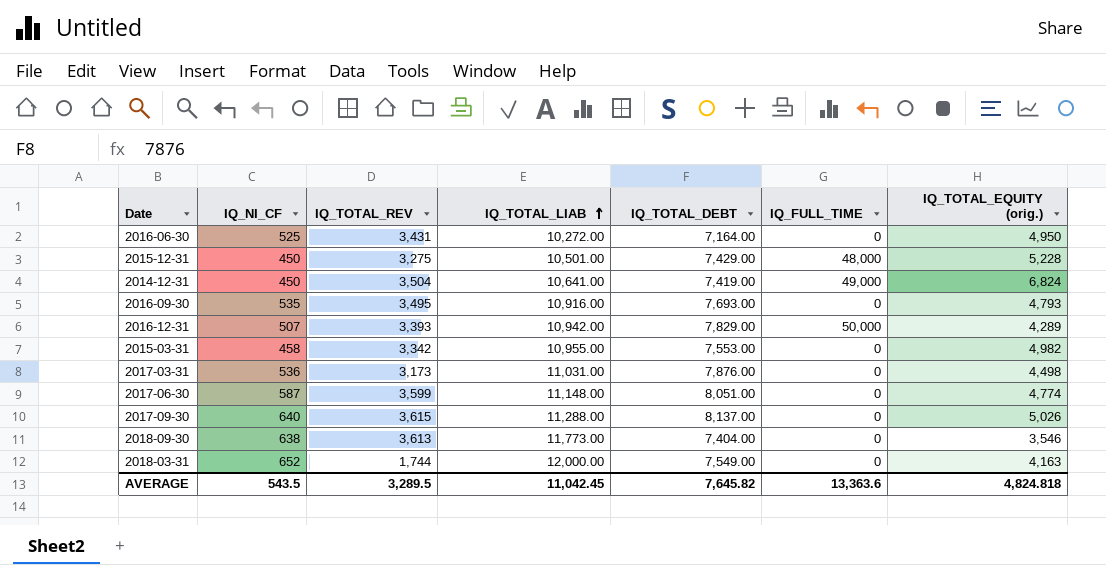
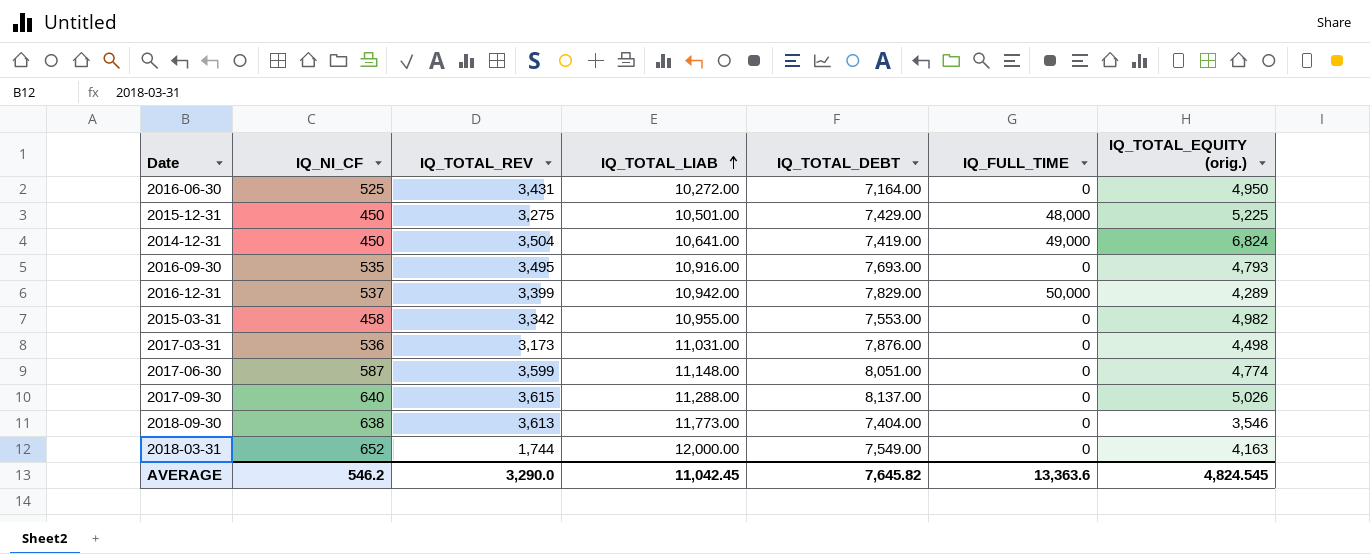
2015-12-31 | IQ_TOTAL_EQUITY (orig.): 5,228 -> 5,225
2016-12-31 | IQ_NI_CF: 507 -> 537
2016-12-31 | IQ_TOTAL_REV: 3,393 -> 3,399
AVERAGE | IQ_NI_CF: 543.5 -> 546.2
AVERAGE | IQ_TOTAL_REV: 3,289.5 -> 3,290.0
AVERAGE | IQ_TOTAL_EQUITY (orig.): 4,824.818 -> 4,824.545

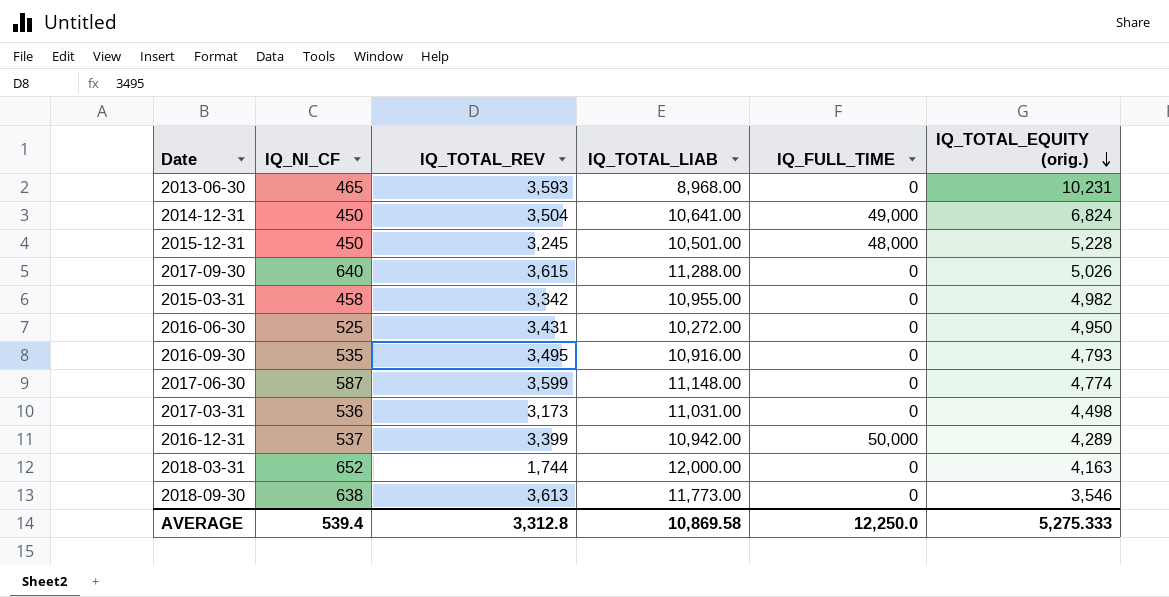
row order: IQ_TOTAL_LIAB ascending -> IQ_TOTAL_EQUITY (orig.) descending
column IQ_TOTAL_DEBT | position: 5 -> none
row 2013-06-30: none -> 465 | 3,593 | 8,968.00 | 0 | 10,231
2015-12-31 | IQ_TOTAL_REV: 3,275 -> 3,245
2015-12-31 | IQ_TOTAL_EQUITY (orig.): 5,225 -> 5,228
AVERAGE | IQ_NI_CF: 546.2 -> 539.4
AVERAGE | IQ_TOTAL_REV: 3,290.0 -> 3,312.8
AVERAGE | IQ_TOTAL_LIAB: 11,042.45 -> 10,869.58
AVERAGE | IQ_FULL_TIME: 13,363.6 -> 12,250.0
AVERAGE | IQ_TOTAL_EQUITY (orig.): 4,824.545 -> 5,275.333

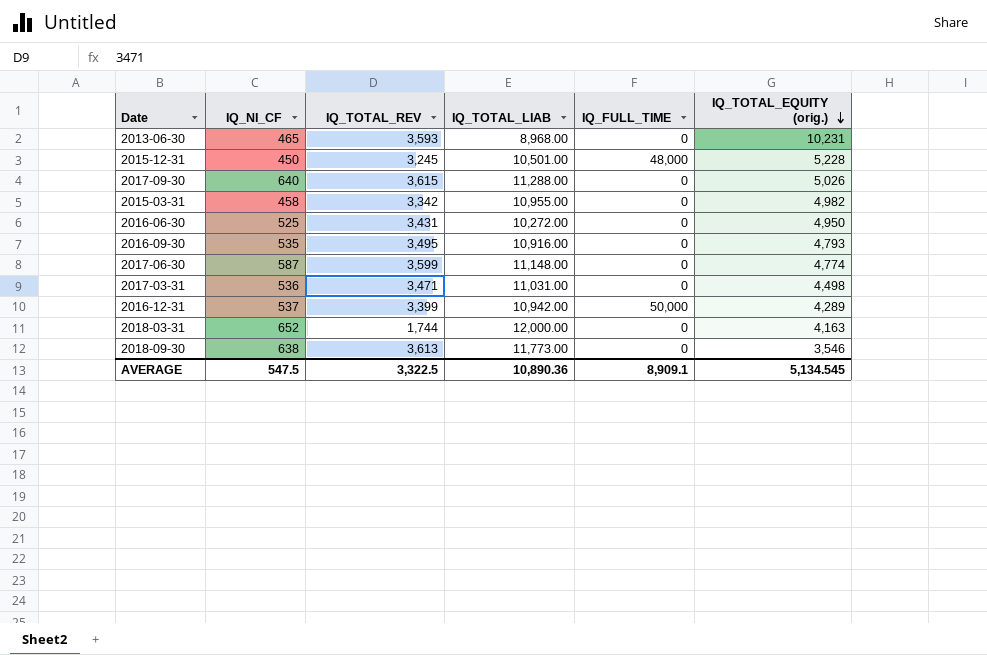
row 2014-12-31: 450 | 3,504 | 10,641.00 | 49,000 | 6,824 -> none
2017-03-31 | IQ_TOTAL_REV: 3,173 -> 3,471
AVERAGE | IQ_NI_CF: 539.4 -> 547.5
AVERAGE | IQ_TOTAL_REV: 3,312.8 -> 3,322.5
AVERAGE | IQ_TOTAL_LIAB: 10,869.58 -> 10,890.36
AVERAGE | IQ_FULL_TIME: 12,250.0 -> 8,909.1
AVERAGE | IQ_TOTAL_EQUITY (orig.): 5,275.333 -> 5,134.545

